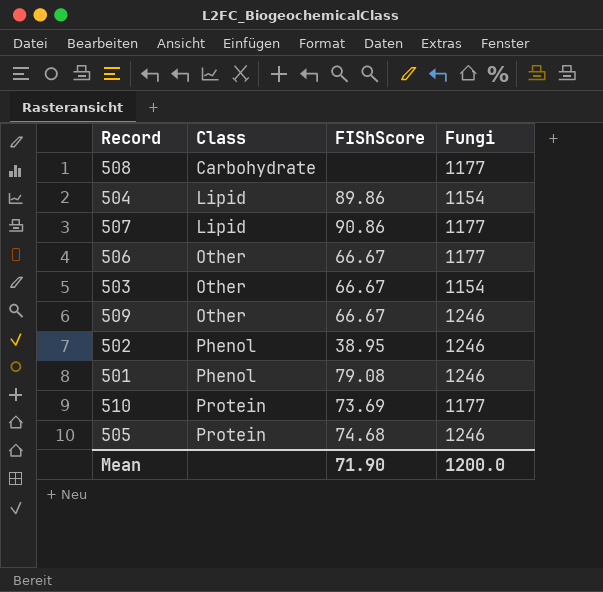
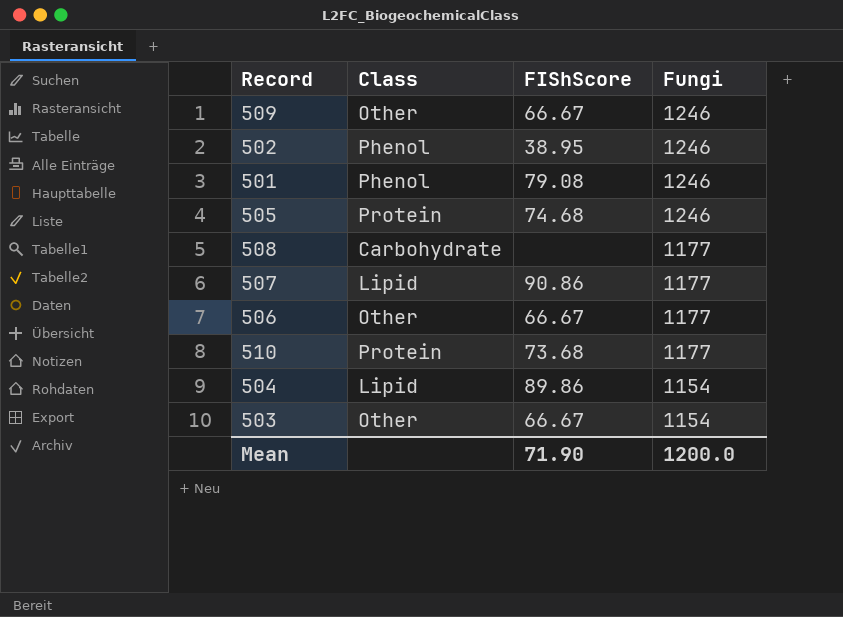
row order: Class ascending -> Fungi descending
510 | FIShScore: 73.69 -> 73.68

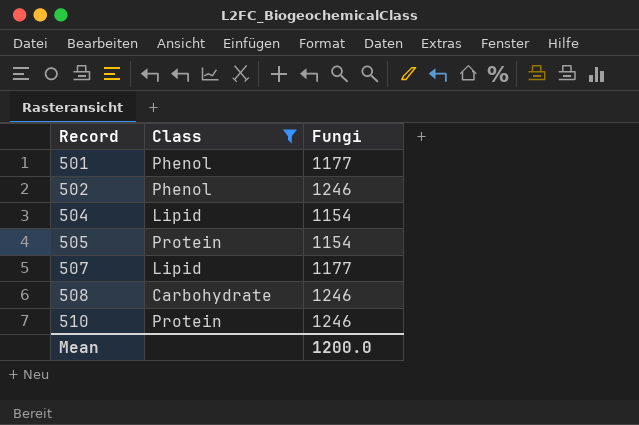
filter: none -> Class != Other
row order: Fungi descending -> Record ascending
column FIShScore | position: 3 -> none
501 | Fungi: 1246 -> 1177
505 | Fungi: 1246 -> 1154
508 | Fungi: 1177 -> 1246
510 | Fungi: 1177 -> 1246

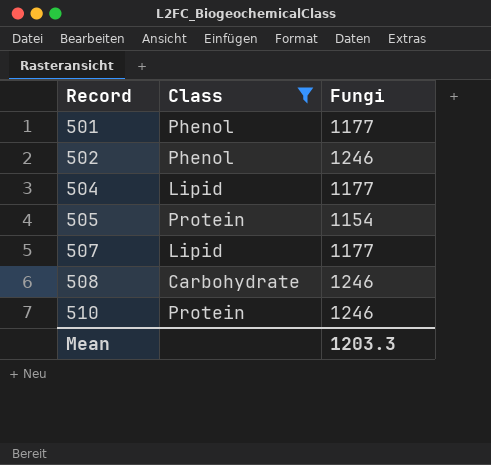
504 | Fungi: 1154 -> 1177
Mean | Fungi: 1200.0 -> 1203.3

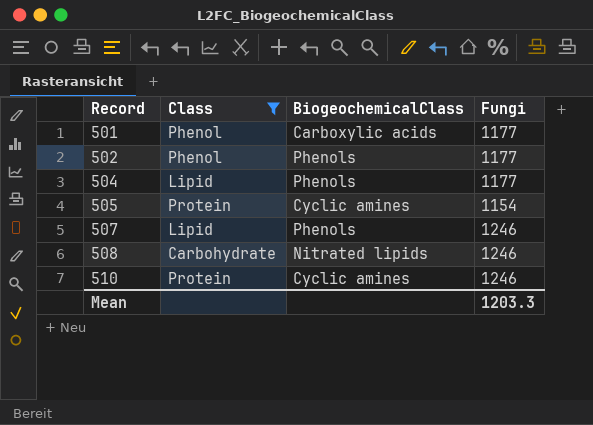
column BiogeochemicalClass | position: none -> 3
502 | Fungi: 1246 -> 1177
507 | Fungi: 1177 -> 1246

